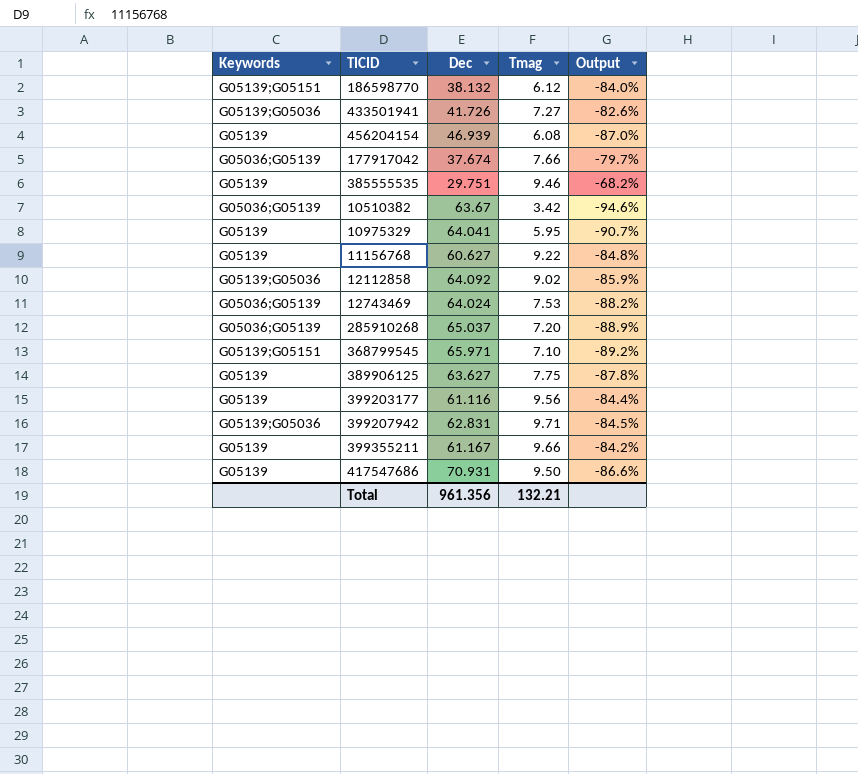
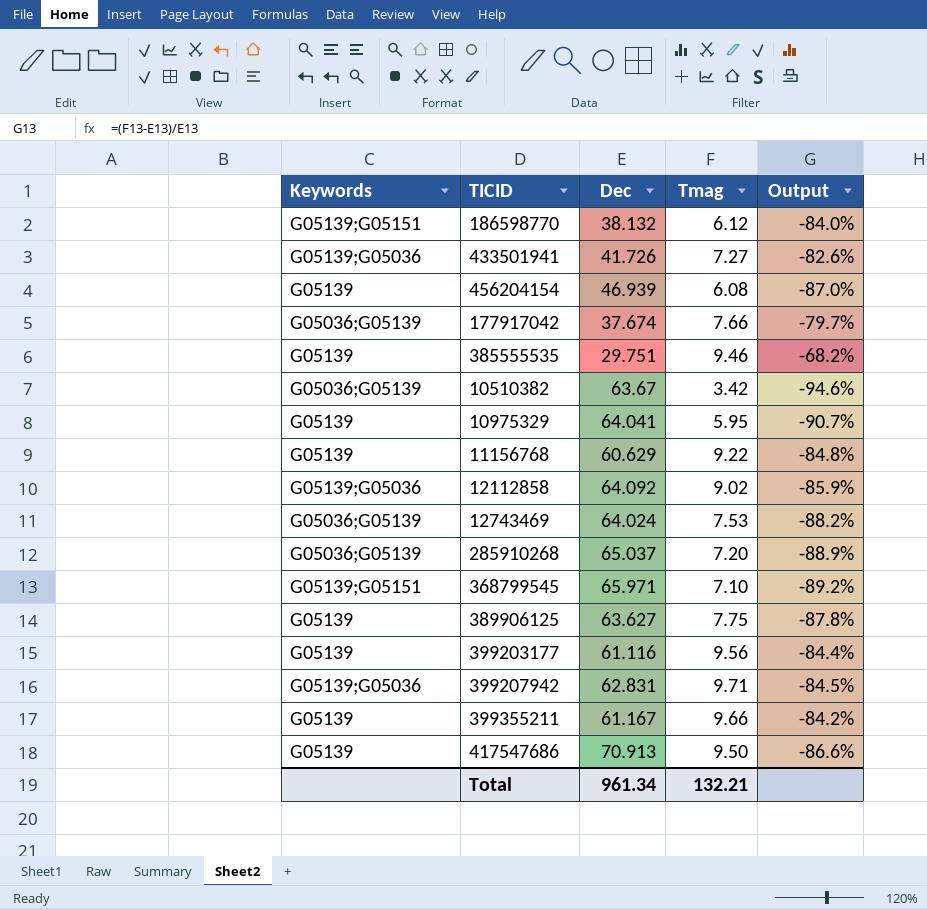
11156768 | Dec: 60.627 -> 60.629
417547686 | Dec: 70.931 -> 70.913
Total | Dec: 961.356 -> 961.34

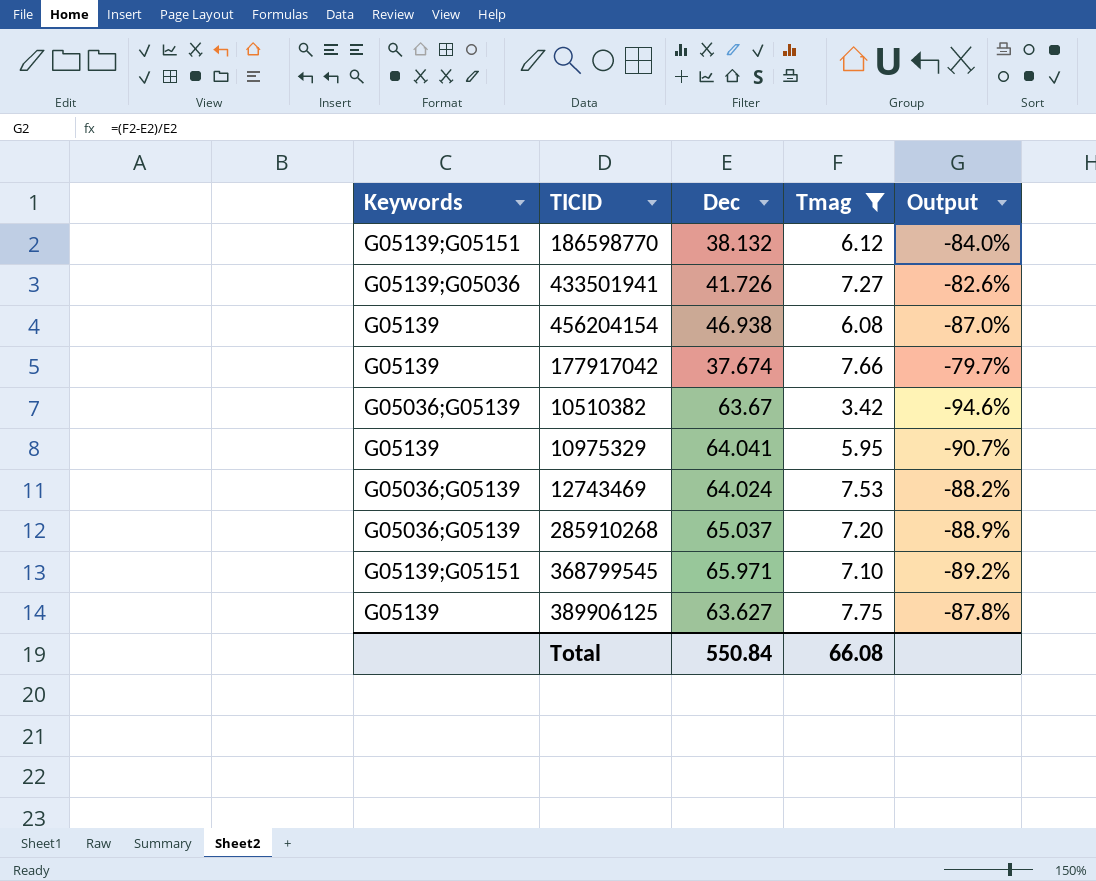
filter: none -> Tmag <= 7.75
456204154 | Dec: 46.939 -> 46.938
177917042 | Keywords: G05036;G05139 -> G05139
Total | Dec: 961.34 -> 550.84
Total | Tmag: 132.21 -> 66.08

